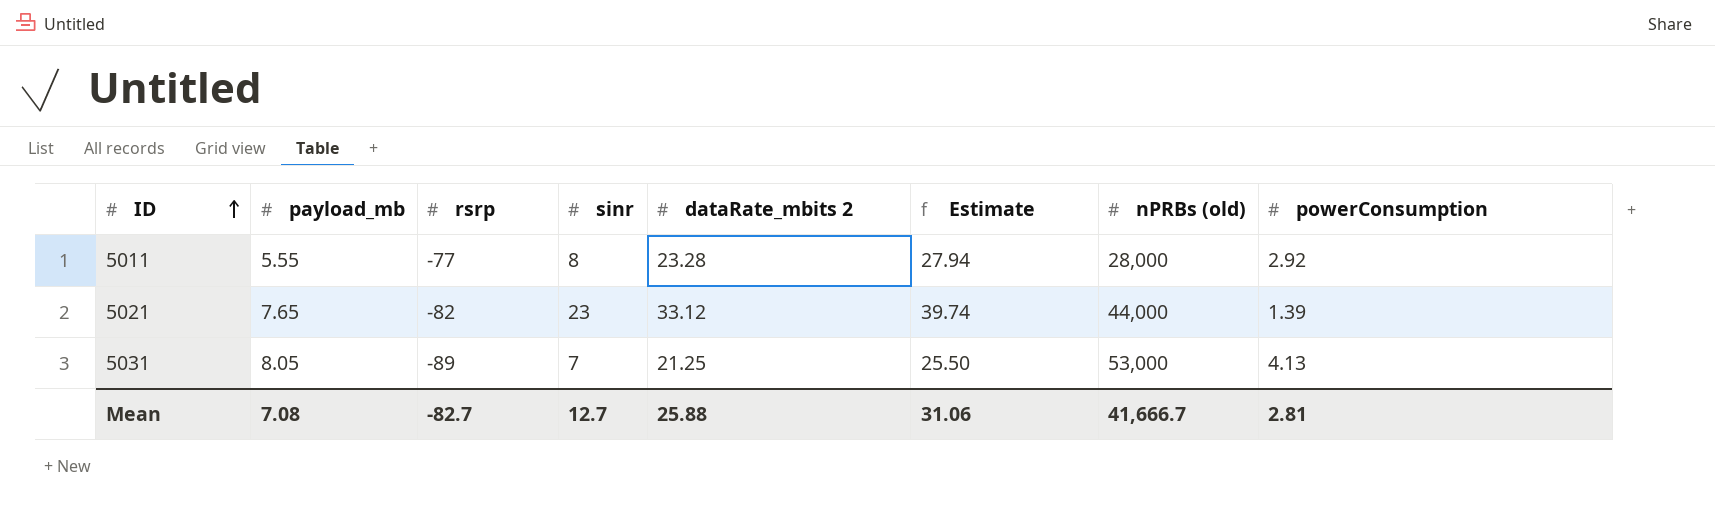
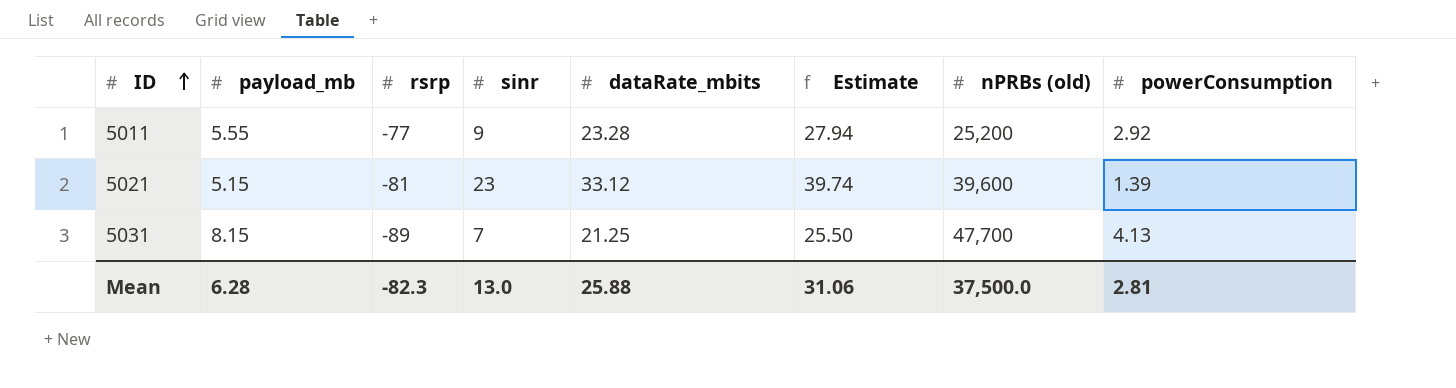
column name: dataRate_mbits 2 -> dataRate_mbits
5011 | sinr: 8 -> 9
5011 | nPRBs (old): 28,000 -> 25,200
5021 | payload_mb: 7.65 -> 5.15
5021 | rsrp: -82 -> -81
5021 | nPRBs (old): 44,000 -> 39,600
5031 | payload_mb: 8.05 -> 8.15
5031 | nPRBs (old): 53,000 -> 47,700
Mean | payload_mb: 7.08 -> 6.28
Mean | rsrp: -82.7 -> -82.3
Mean | sinr: 12.7 -> 13.0
Mean | nPRBs (old): 41,666.7 -> 37,500.0

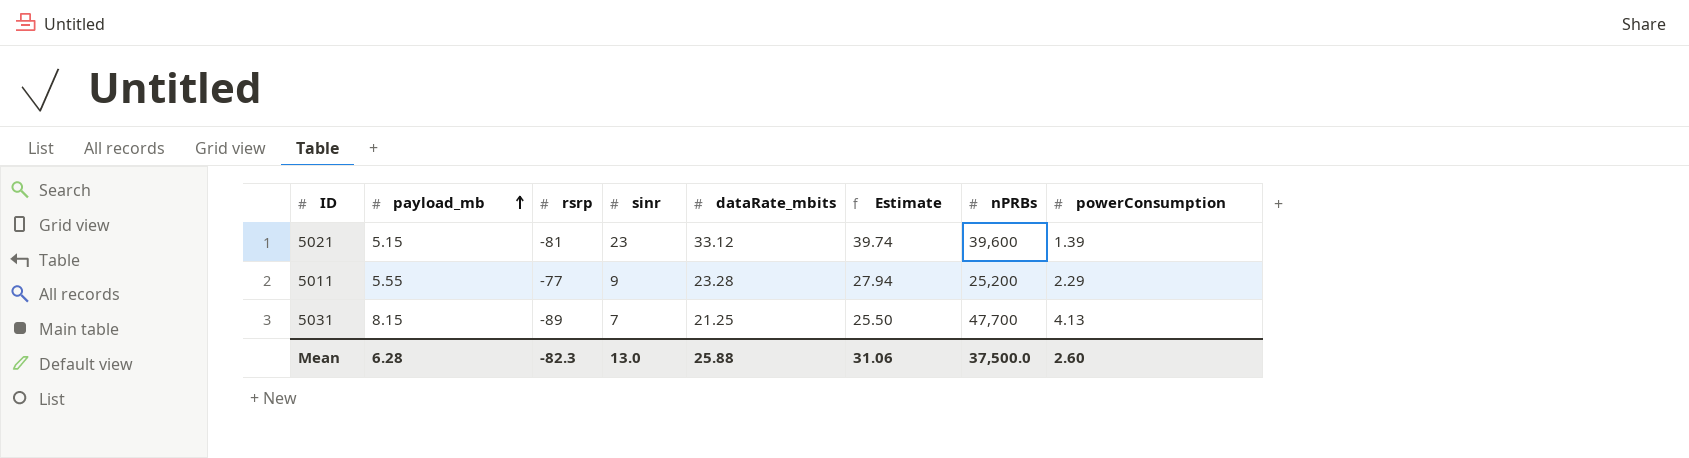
row order: ID ascending -> payload_mb ascending
column name: nPRBs (old) -> nPRBs
5011 | powerConsumption: 2.92 -> 2.29
Mean | powerConsumption: 2.81 -> 2.60

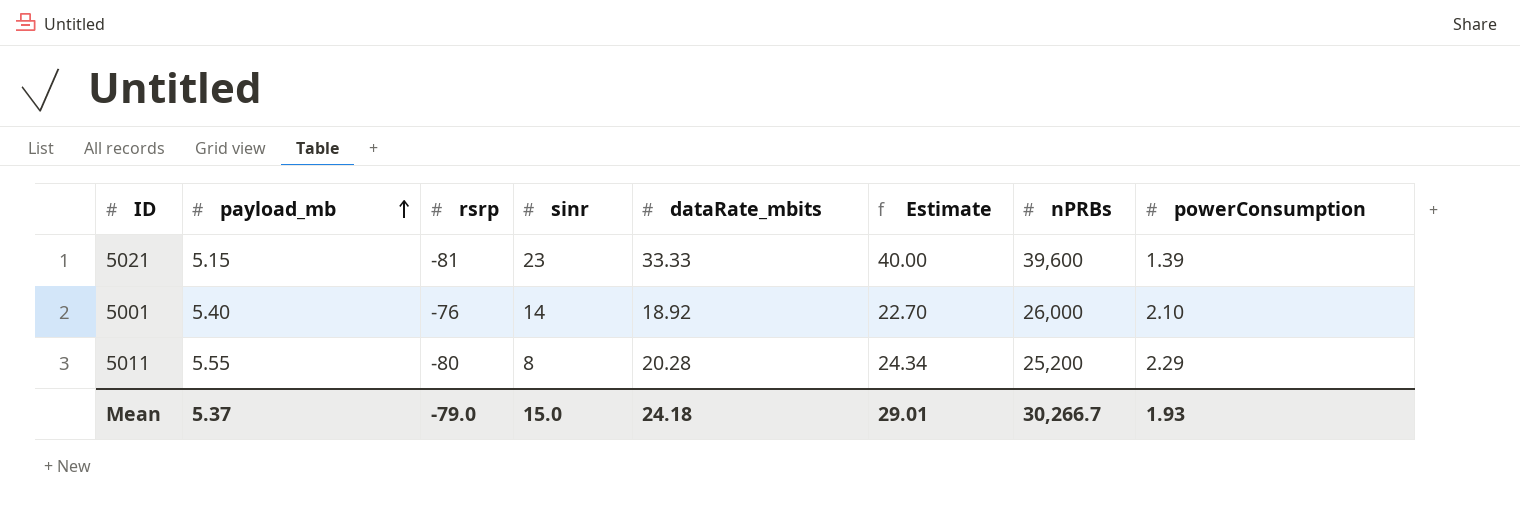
row 5031: 8.15 | -89 | 7 | 21.25 | 25.50 | 47,700 | 4.13 -> none
5021 | dataRate_mbits: 33.12 -> 33.33
5021 | Estimate: 39.74 -> 40.00
row 5001: none -> 5.40 | -76 | 14 | 18.92 | 22.70 | 26,000 | 2.10
5011 | rsrp: -77 -> -80
5011 | sinr: 9 -> 8
5011 | dataRate_mbits: 23.28 -> 20.28
5011 | Estimate: 27.94 -> 24.34
Mean | payload_mb: 6.28 -> 5.37
Mean | rsrp: -82.3 -> -79.0
Mean | sinr: 13.0 -> 15.0
Mean | dataRate_mbits: 25.88 -> 24.18
Mean | Estimate: 31.06 -> 29.01
Mean | nPRBs: 37,500.0 -> 30,266.7
Mean | powerConsumption: 2.60 -> 1.93

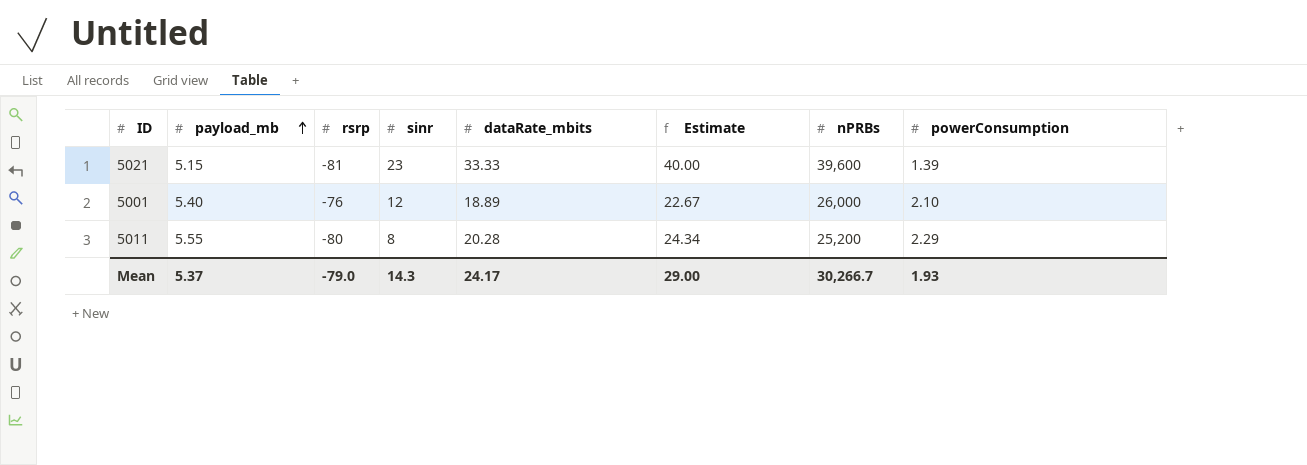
5001 | sinr: 14 -> 12
5001 | dataRate_mbits: 18.92 -> 18.89
5001 | Estimate: 22.70 -> 22.67
Mean | sinr: 15.0 -> 14.3
Mean | dataRate_mbits: 24.18 -> 24.17
Mean | Estimate: 29.01 -> 29.00

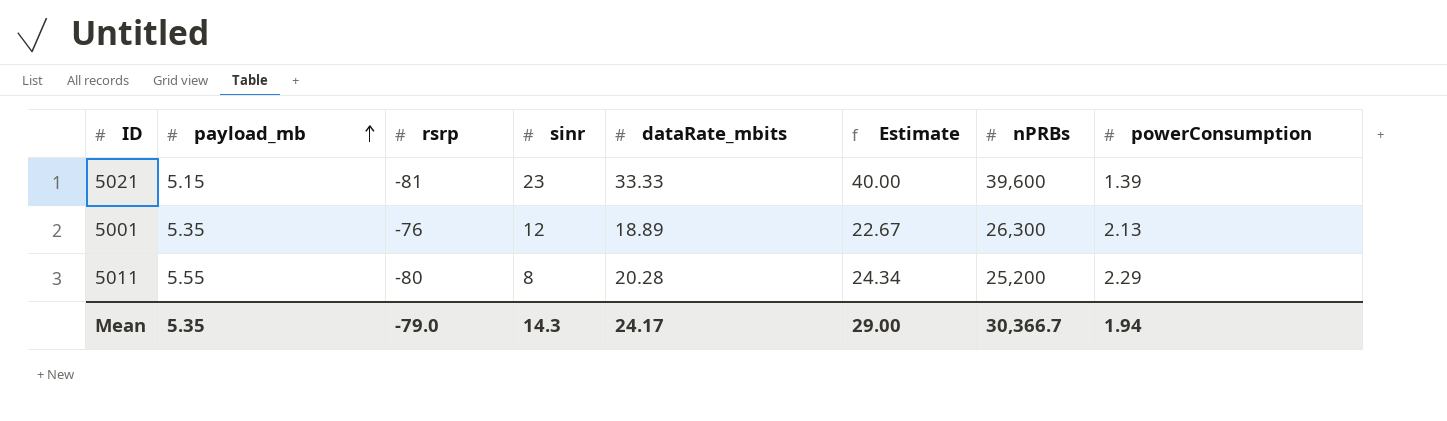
5001 | payload_mb: 5.40 -> 5.35
5001 | nPRBs: 26,000 -> 26,300
5001 | powerConsumption: 2.10 -> 2.13
Mean | payload_mb: 5.37 -> 5.35
Mean | nPRBs: 30,266.7 -> 30,366.7
Mean | powerConsumption: 1.93 -> 1.94

